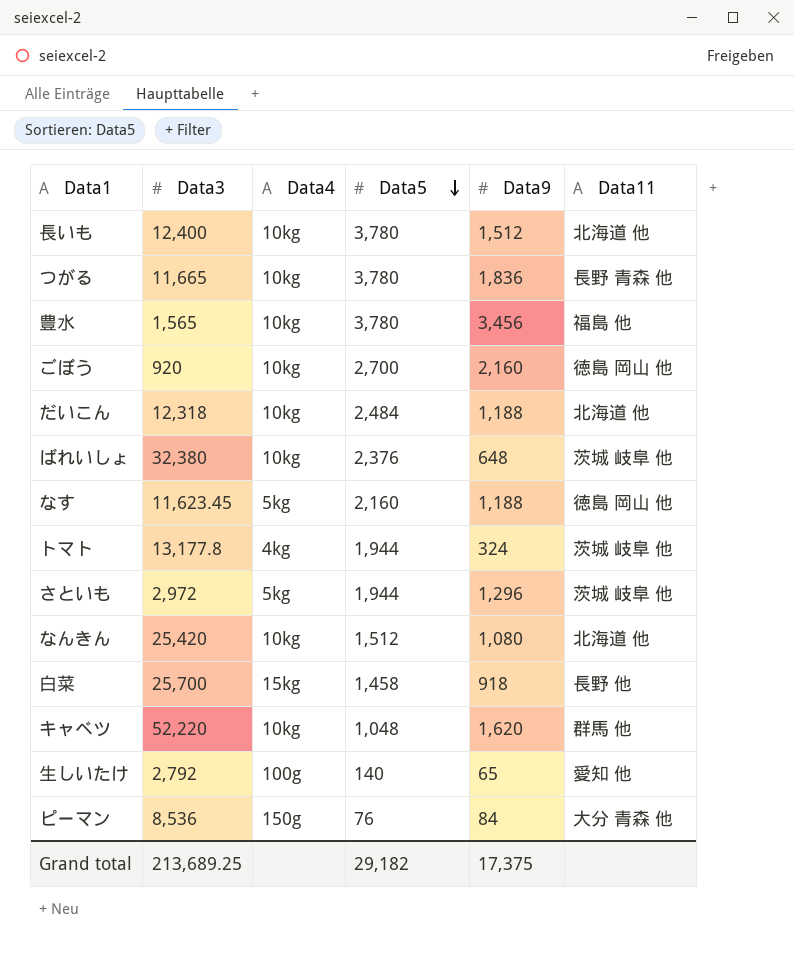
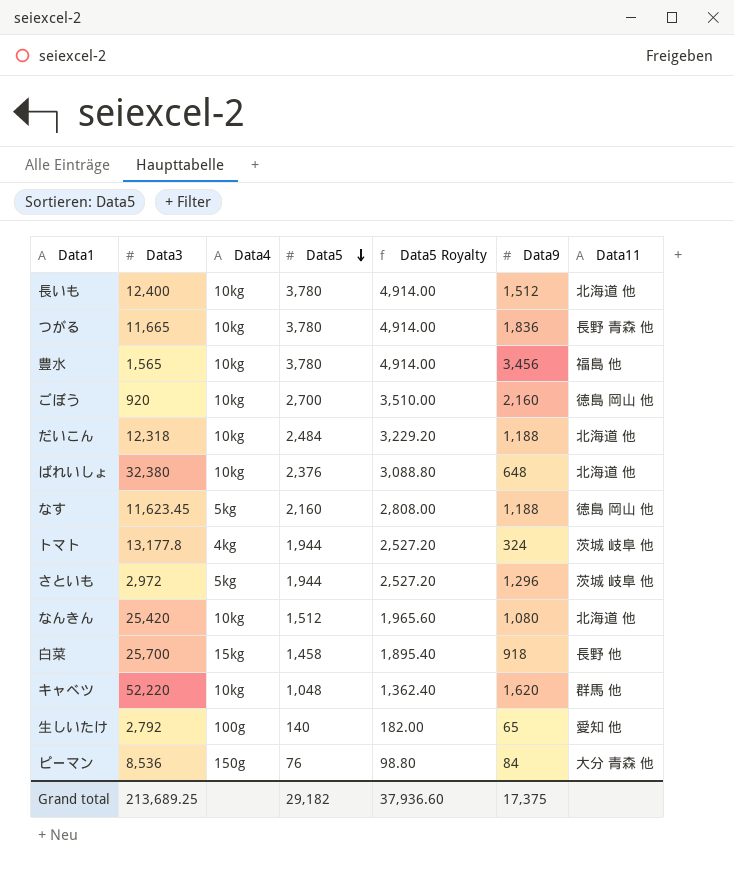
column Data5 Royalty | formula: none -> [Data5] * 1.3
ばれいしょ | Data11: 茨城 岐阜 他 -> 北海道 他

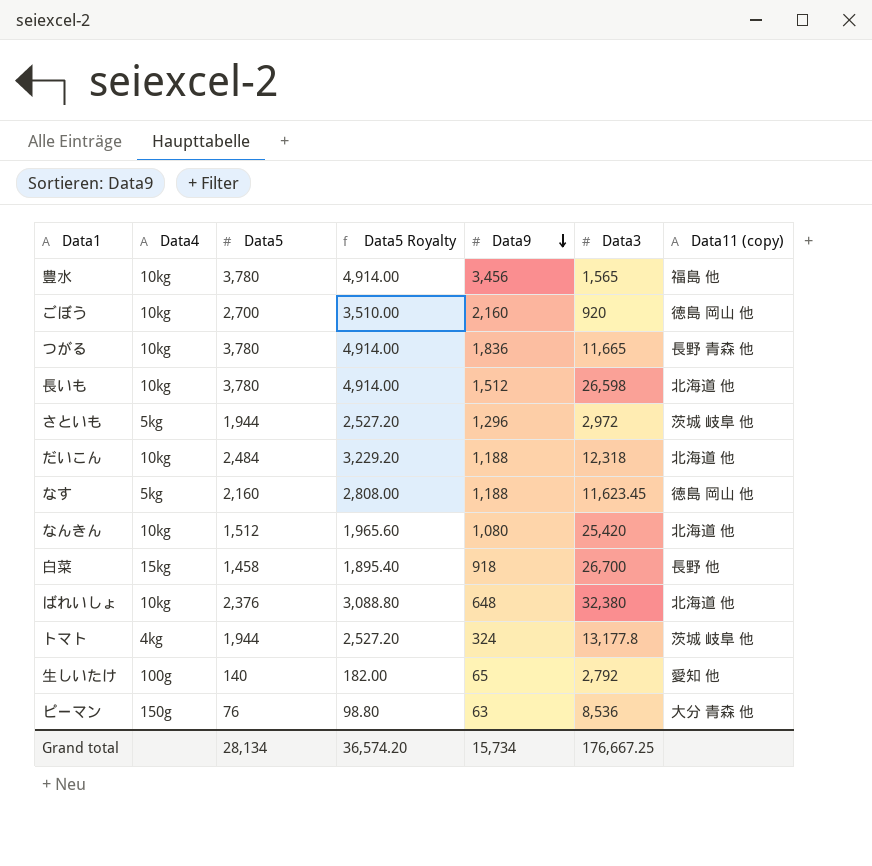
row order: Data5 descending -> Data9 descending
column Data3 | position: 2 -> 6
column name: Data11 -> Data11 (copy)
row キャベツ: 52,220 | 10kg | 1,048 | 1,362.40 | 1,620 | 群馬 他 -> none
長いも | Data3: 12,400 -> 26,598
白菜 | Data3: 25,700 -> 26,700
ピーマン | Data9: 84 -> 63
Grand total | Data5: 29,182 -> 28,134
Grand total | Data5 Royalty: 37,936.60 -> 36,574.20
Grand total | Data9: 17,375 -> 15,734
Grand total | Data3: 213,689.25 -> 176,667.25

